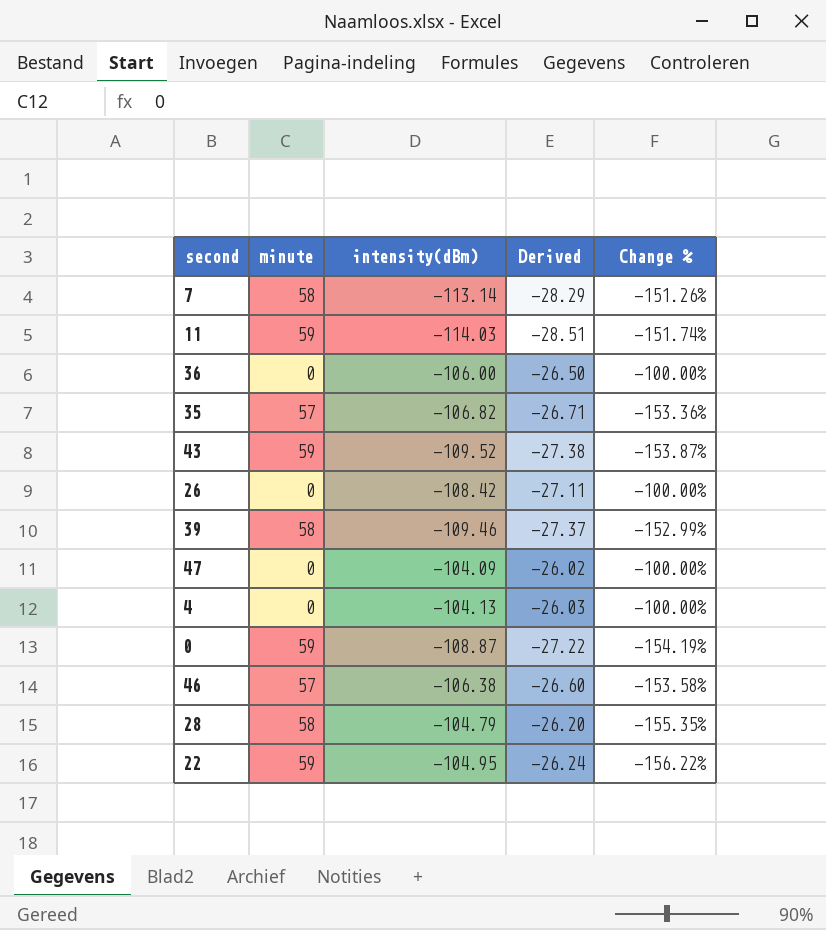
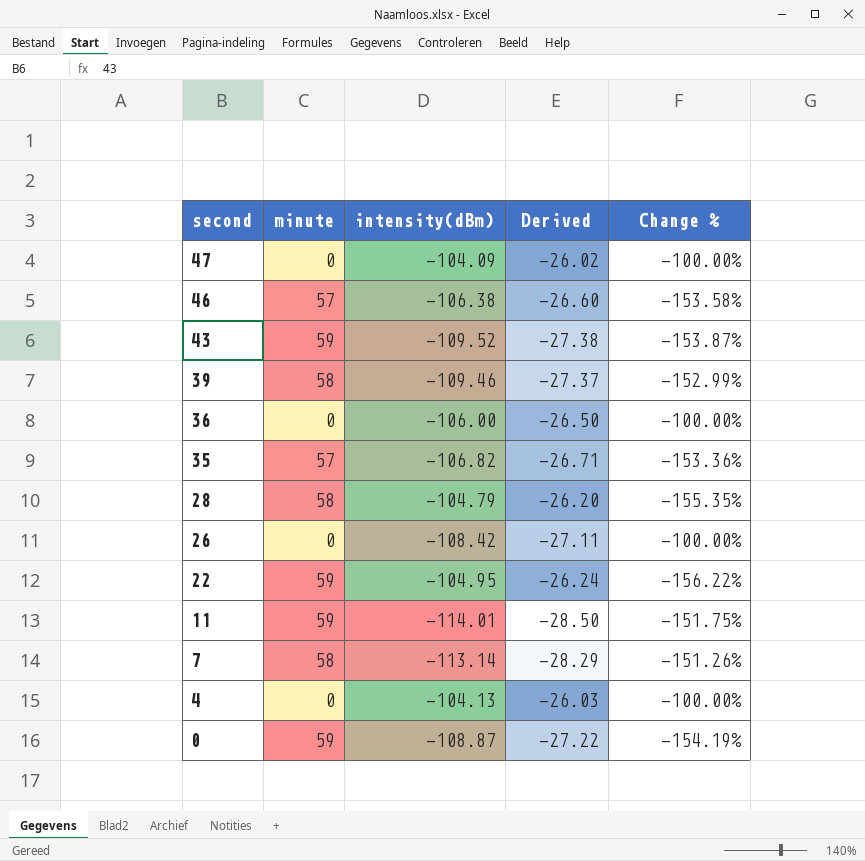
row order: none -> second descending
11 | intensity(dBm): -114.03 -> -114.01
11 | Derived: -28.51 -> -28.50
11 | Change %: -151.74% -> -151.75%

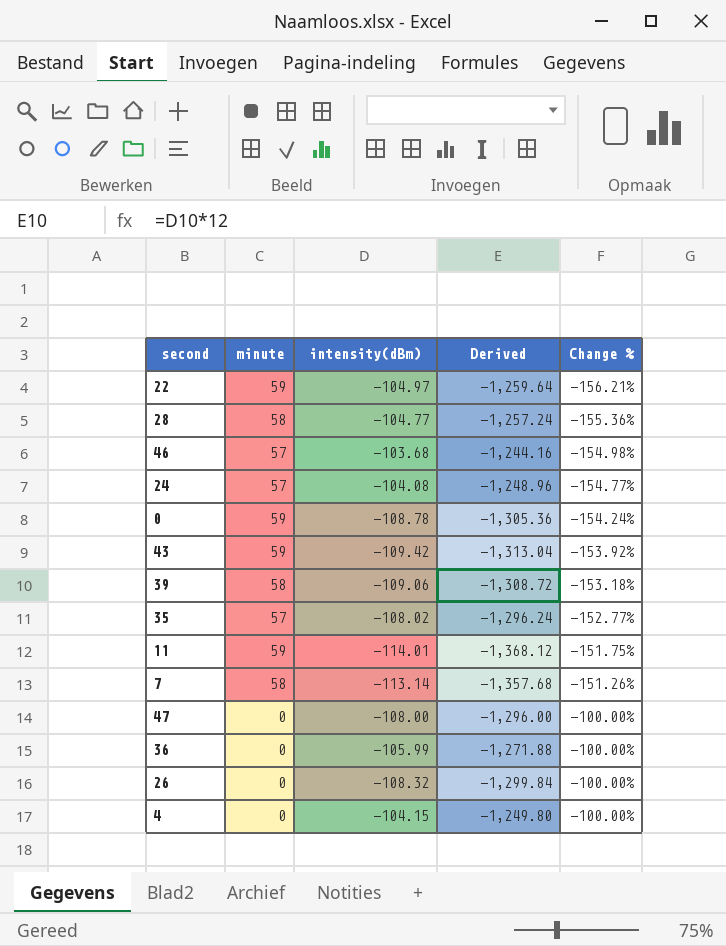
row order: second descending -> Change % ascending
column Derived | formula: [intensity(dBm)] * 0.25 -> [intensity(dBm)] * 12
22 | intensity(dBm): -104.95 -> -104.97
22 | Change %: -156.22% -> -156.21%
28 | intensity(dBm): -104.79 -> -104.77
28 | Change %: -155.35% -> -155.36%
46 | intensity(dBm): -106.38 -> -103.68
46 | Change %: -153.58% -> -154.98%
row 24: none -> 57 | -104.08 | -1,248.96 | -154.77%
0 | intensity(dBm): -108.87 -> -108.78
0 | Change %: -154.19% -> -154.24%
43 | intensity(dBm): -109.52 -> -109.42
43 | Change %: -153.87% -> -153.92%
39 | intensity(dBm): -109.46 -> -109.06
39 | Change %: -152.99% -> -153.18%
35 | intensity(dBm): -106.82 -> -108.02
35 | Change %: -153.36% -> -152.77%
47 | intensity(dBm): -104.09 -> -108.00
36 | intensity(dBm): -106.00 -> -105.99
26 | intensity(dBm): -108.42 -> -108.32
4 | intensity(dBm): -104.13 -> -104.15

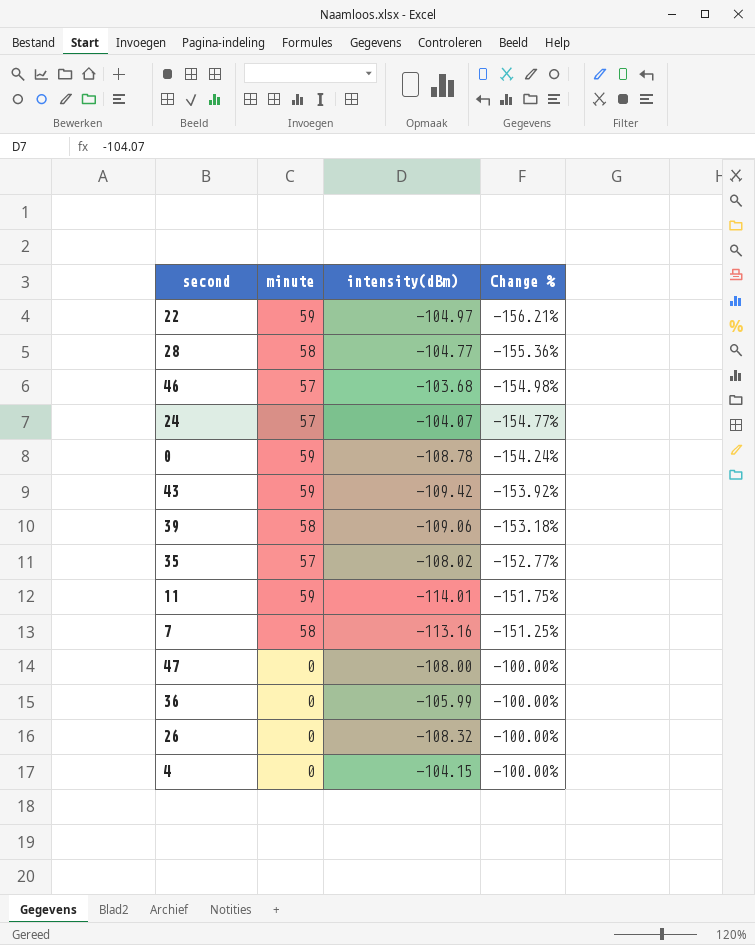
column Derived | formula: [intensity(dBm)] * 12 -> none
24 | intensity(dBm): -104.08 -> -104.07
7 | intensity(dBm): -113.14 -> -113.16
7 | Change %: -151.26% -> -151.25%

